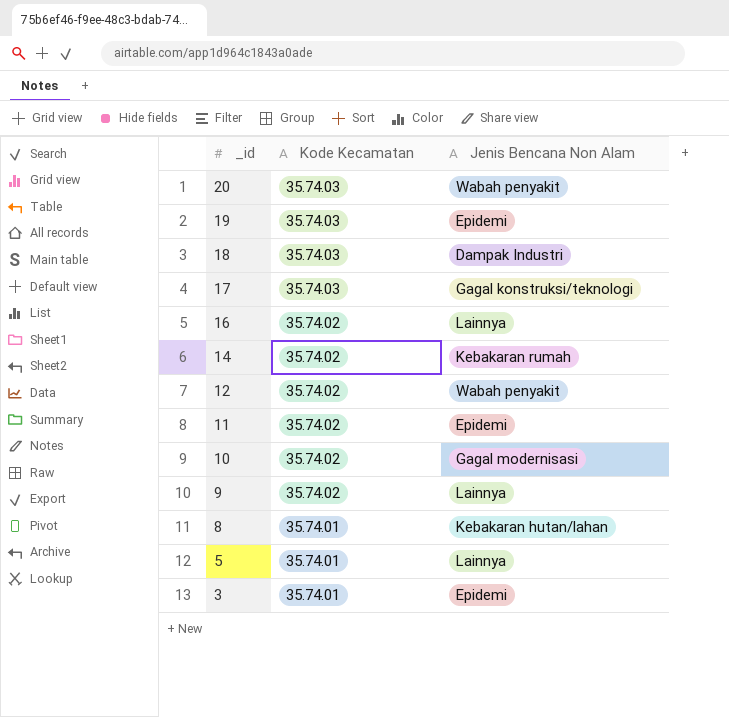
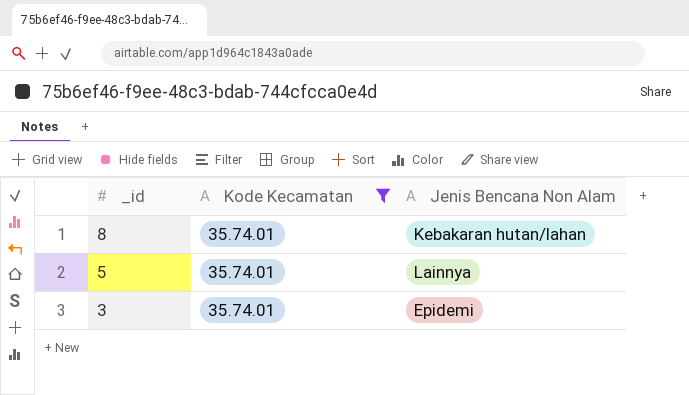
filter: none -> Kode Kecamatan = 35.74.01

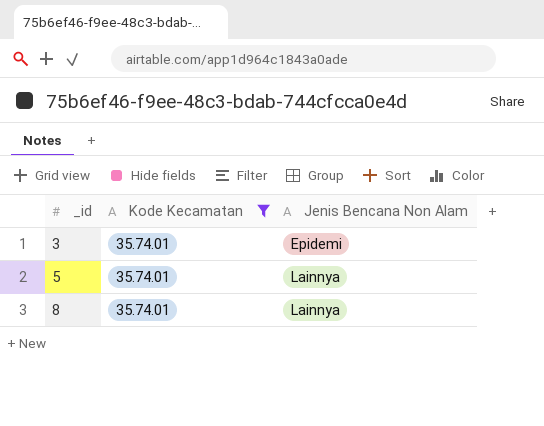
row order: _id descending -> _id ascending
8 | Jenis Bencana Non Alam: Kebakaran hutan/lahan -> Lainnya

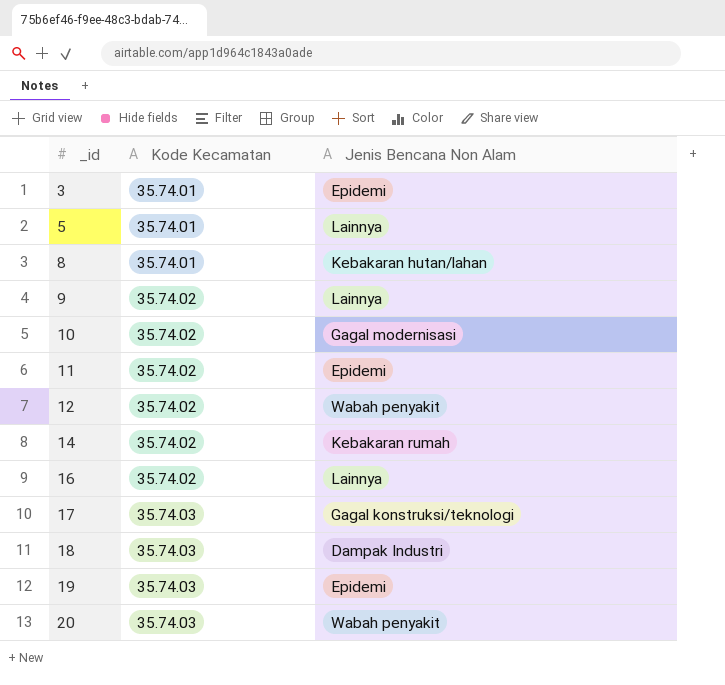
filter: Kode Kecamatan = 35.74.01 -> none
8 | Jenis Bencana Non Alam: Lainnya -> Kebakaran hutan/lahan

